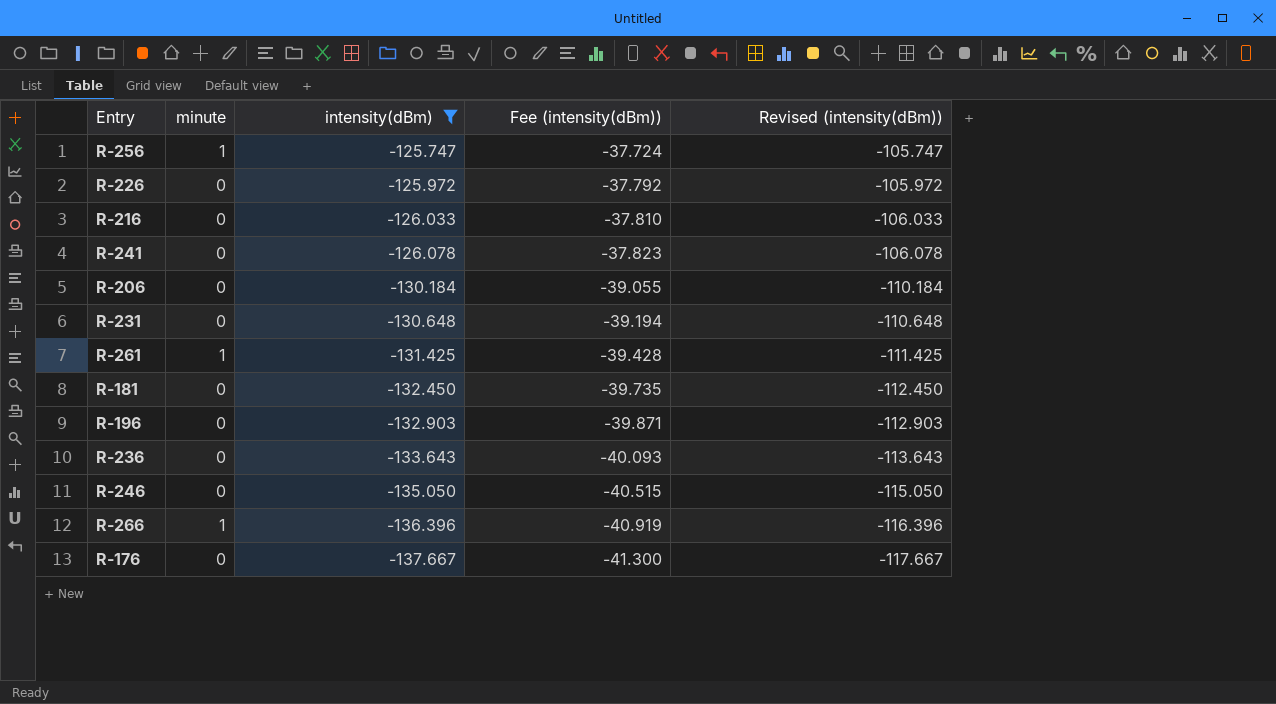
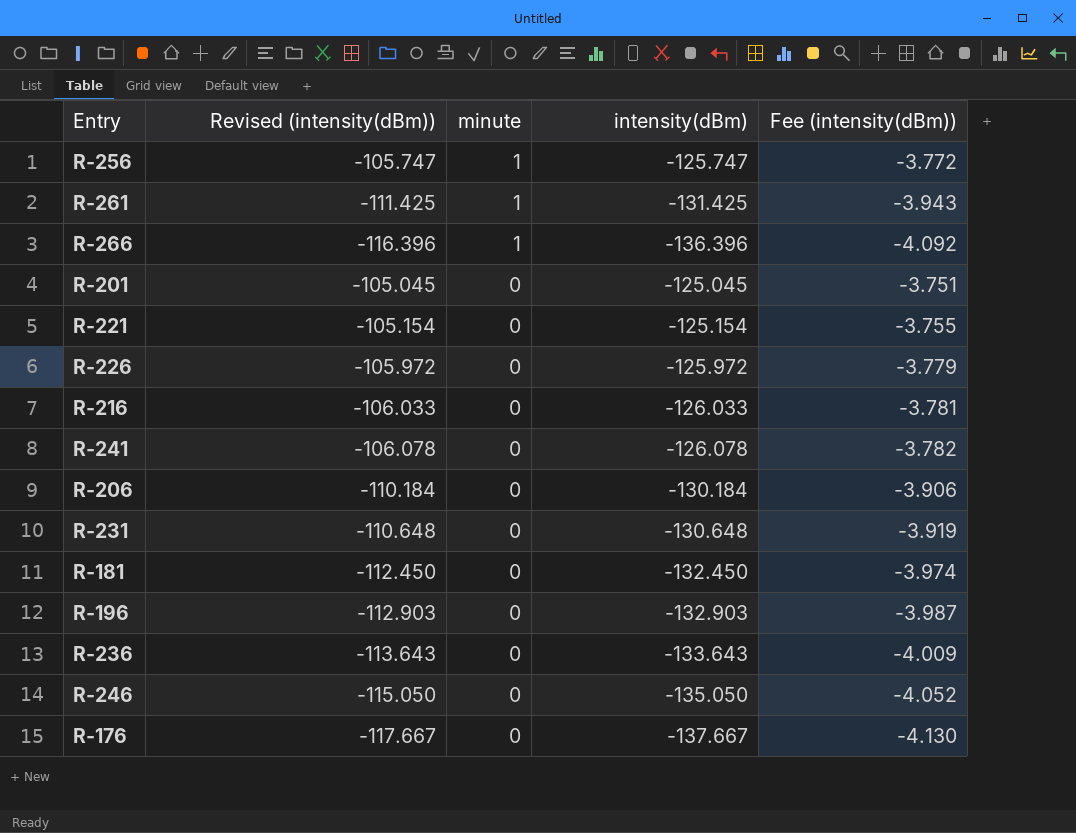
filter: intensity(dBm) <= -125.747 -> none
row order: intensity(dBm) descending -> minute descending
column Revised (intensity(dBm)) | position: 5 -> 2
column Fee (intensity(dBm)) | formula: [intensity(dBm)] * 0.3 -> [intensity(dBm)] * 0.03

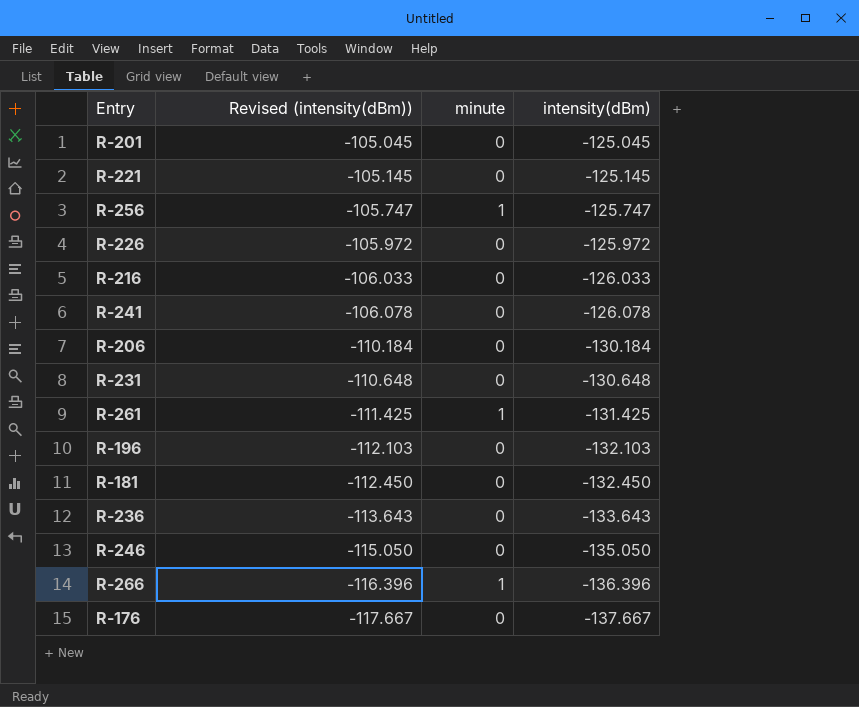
row order: minute descending -> Revised (intensity(dBm)) descending
column Fee (intensity(dBm)) | formula: [intensity(dBm)] * 0.03 -> none
R-221 | Revised (intensity(dBm)): -105.154 -> -105.145
R-221 | intensity(dBm): -125.154 -> -125.145
R-196 | Revised (intensity(dBm)): -112.903 -> -112.103
R-196 | intensity(dBm): -132.903 -> -132.103

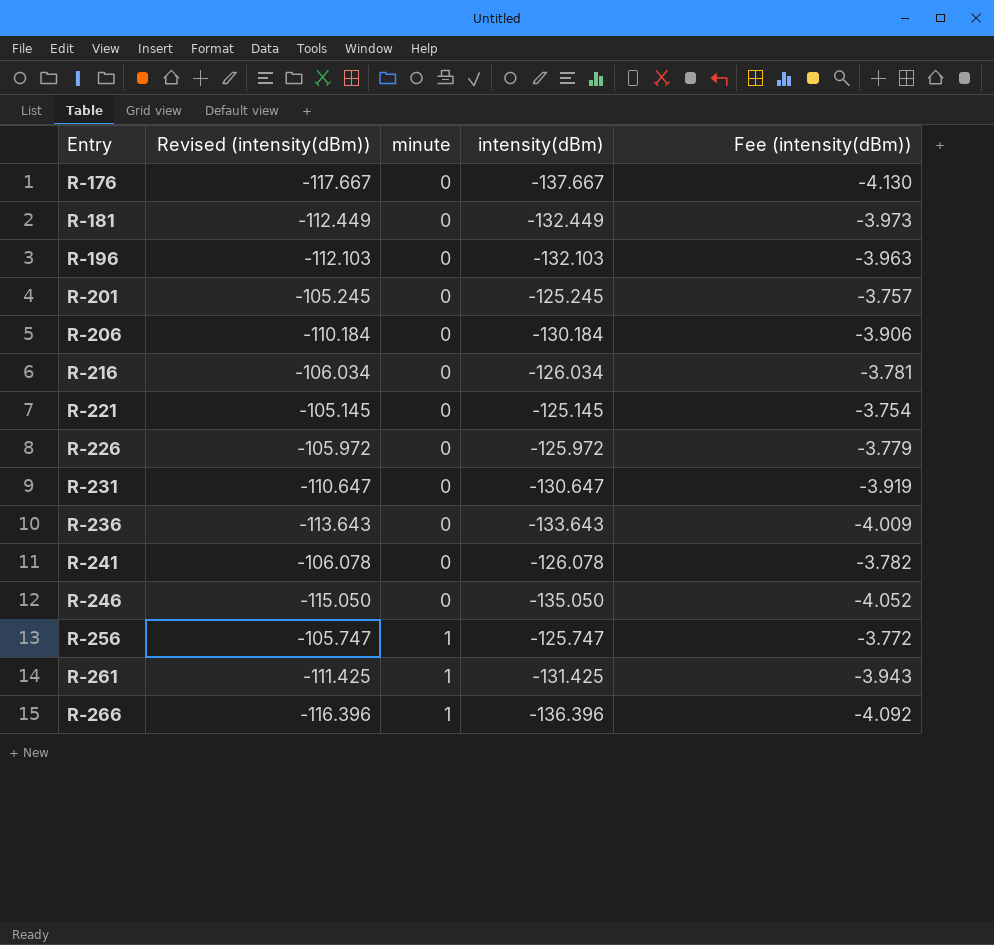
row order: Revised (intensity(dBm)) descending -> Entry ascending
column Fee (intensity(dBm)) | formula: none -> [intensity(dBm)] * 0.03
R-181 | Revised (intensity(dBm)): -112.450 -> -112.449
R-181 | intensity(dBm): -132.450 -> -132.449
R-201 | Revised (intensity(dBm)): -105.045 -> -105.245
R-201 | intensity(dBm): -125.045 -> -125.245
R-216 | Revised (intensity(dBm)): -106.033 -> -106.034
R-216 | intensity(dBm): -126.033 -> -126.034
R-231 | Revised (intensity(dBm)): -110.648 -> -110.647
R-231 | intensity(dBm): -130.648 -> -130.647

